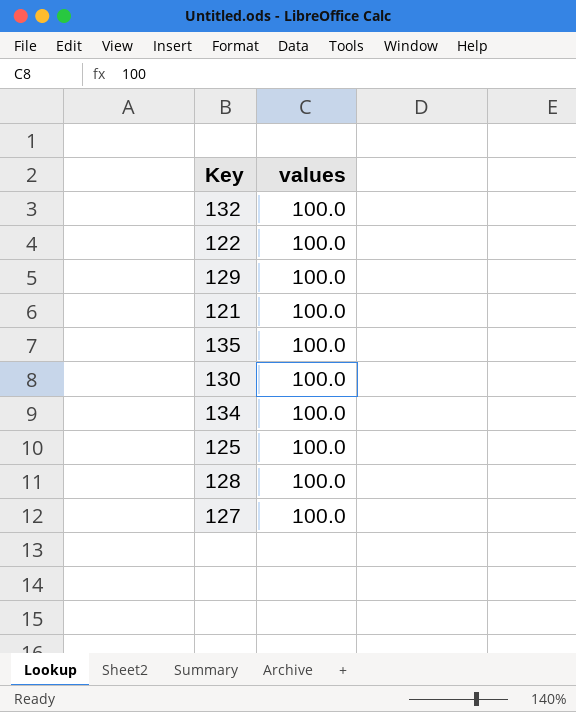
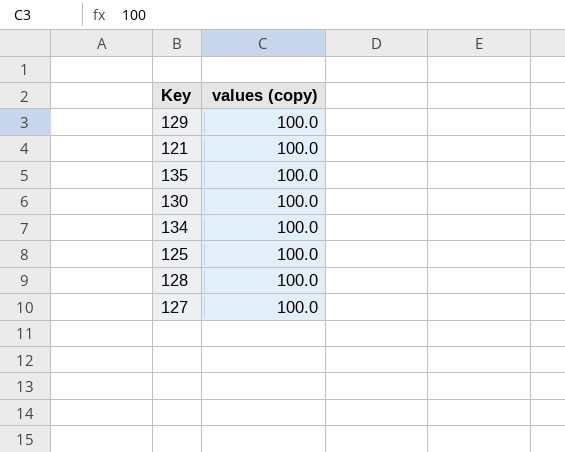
column name: values -> values (copy)
row 132: 100.0 -> none
row 122: 100.0 -> none

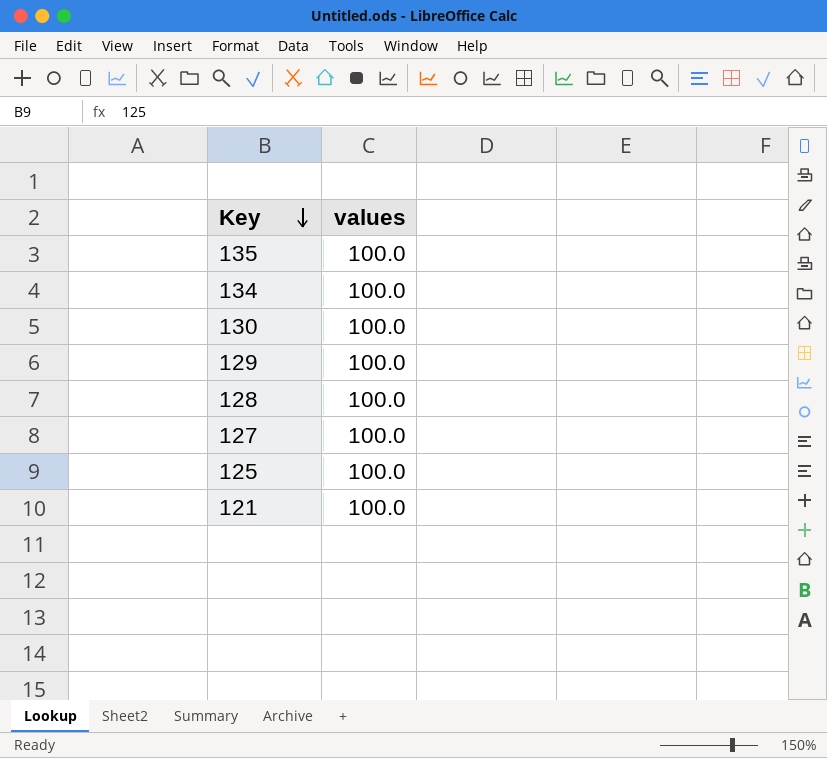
row order: none -> Key descending
column name: values (copy) -> values

